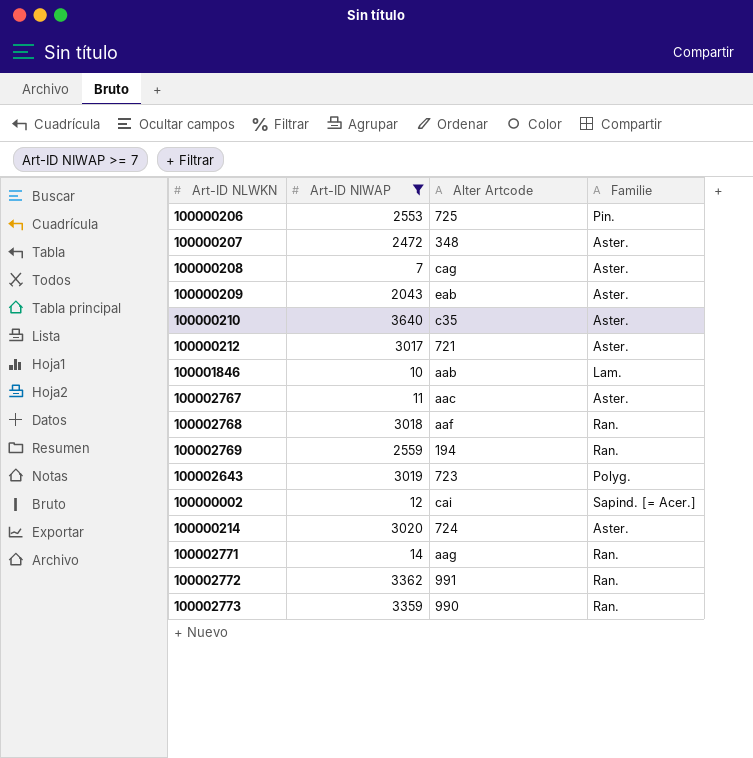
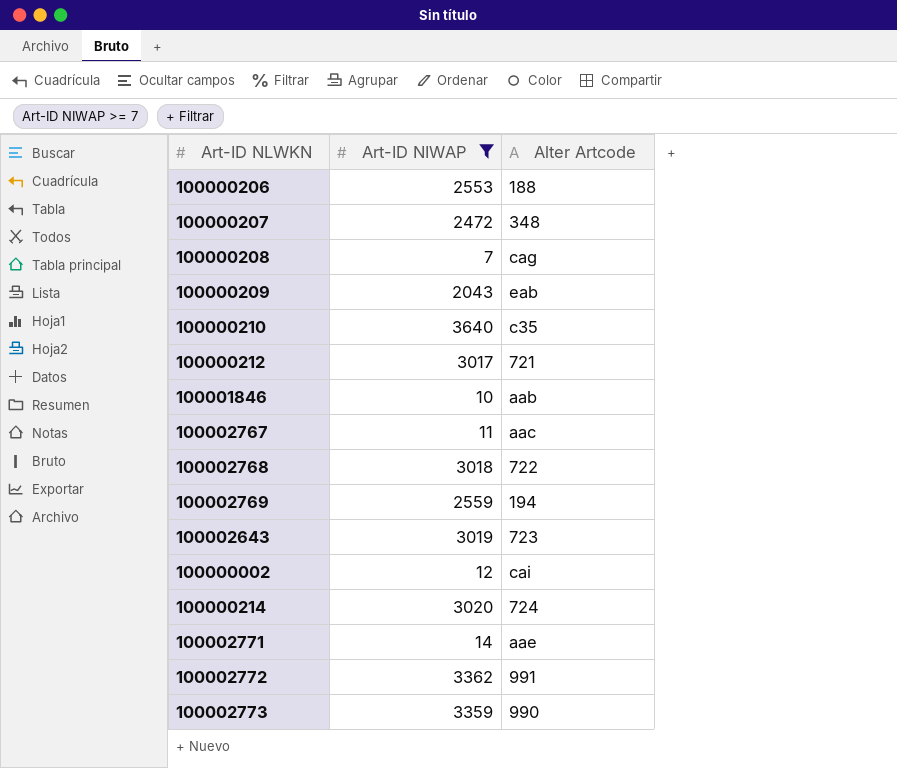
column Familie | position: 4 -> none
100000206 | Alter Artcode: 725 -> 188
100002768 | Alter Artcode: aaf -> 722
100002771 | Alter Artcode: aag -> aae

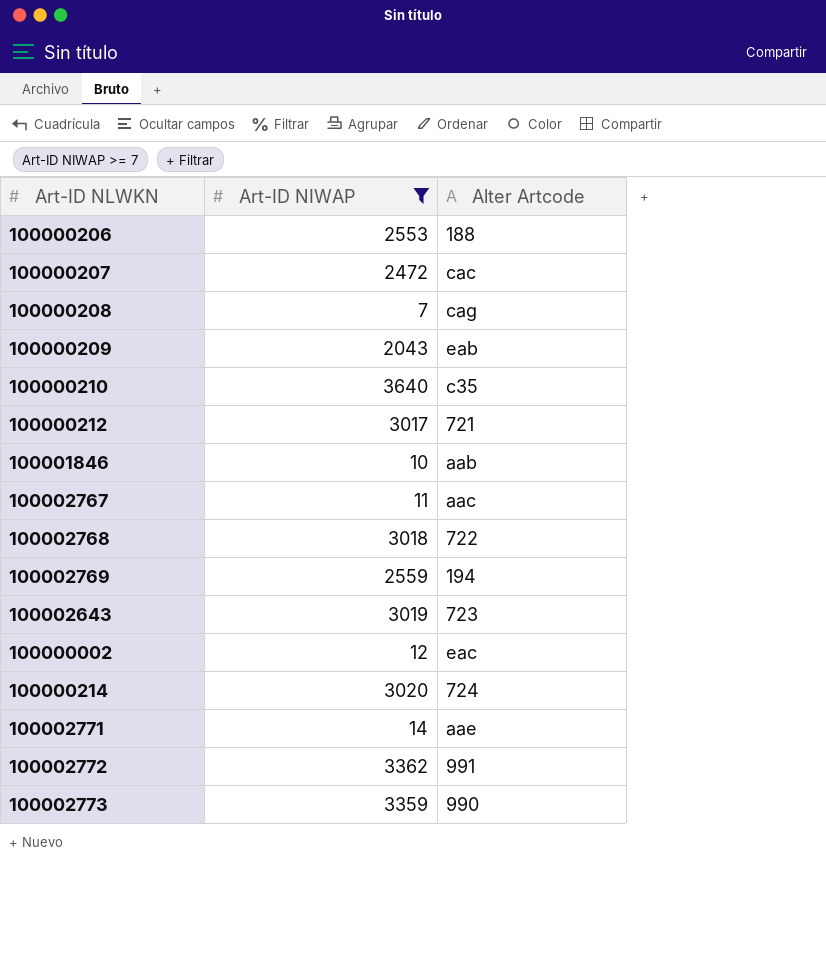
100000207 | Alter Artcode: 348 -> cac
100000002 | Alter Artcode: cai -> eac

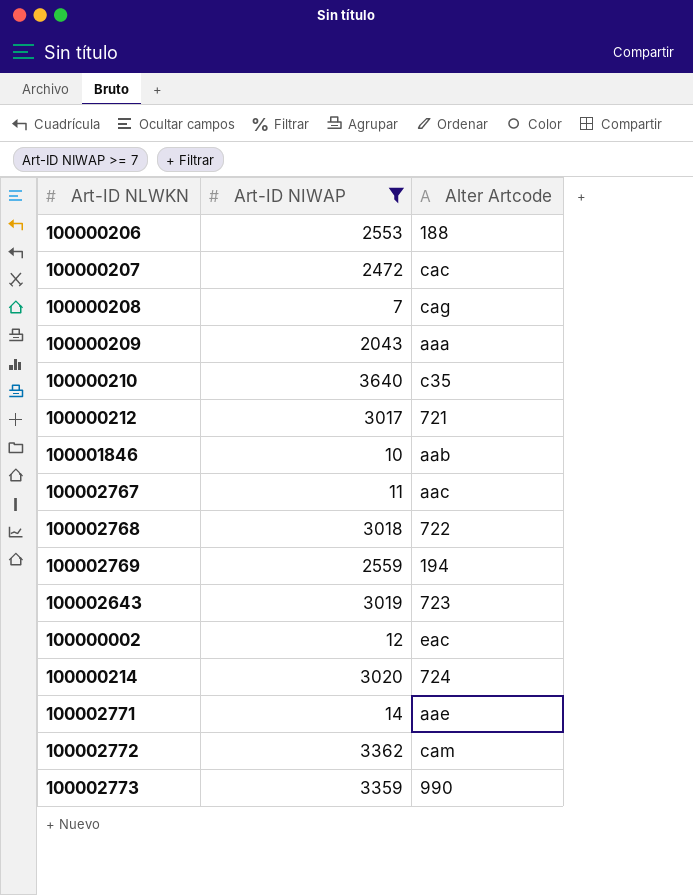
100000209 | Alter Artcode: eab -> aaa
100002772 | Alter Artcode: 991 -> cam

